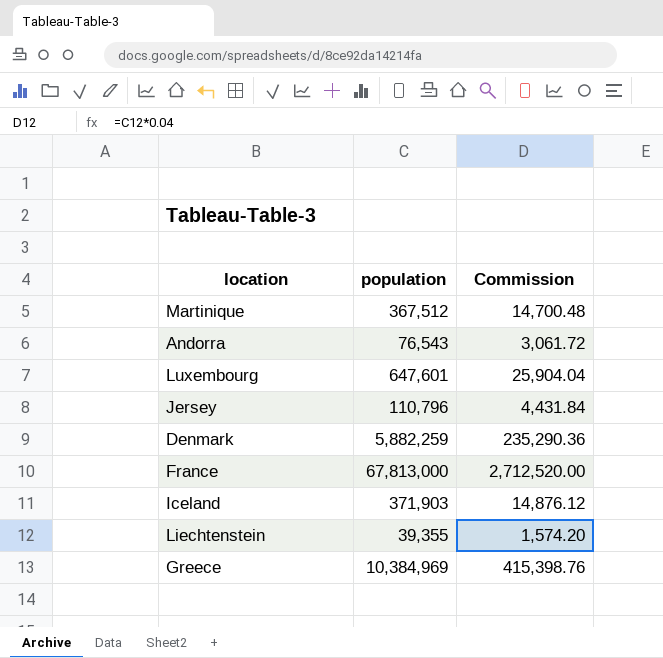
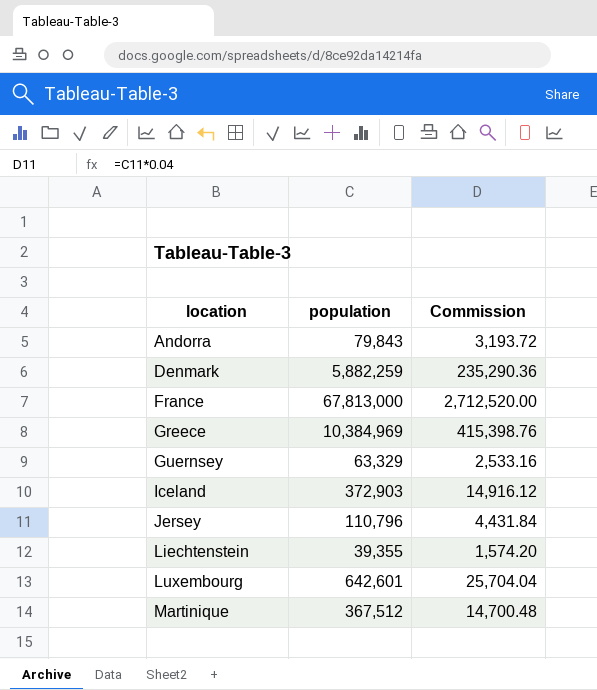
row order: none -> location ascending
Andorra | population: 76,543 -> 79,843
Andorra | Commission: 3,061.72 -> 3,193.72
row Guernsey: none -> 63,329 | 2,533.16
Iceland | population: 371,903 -> 372,903
Iceland | Commission: 14,876.12 -> 14,916.12
Luxembourg | population: 647,601 -> 642,601
Luxembourg | Commission: 25,904.04 -> 25,704.04

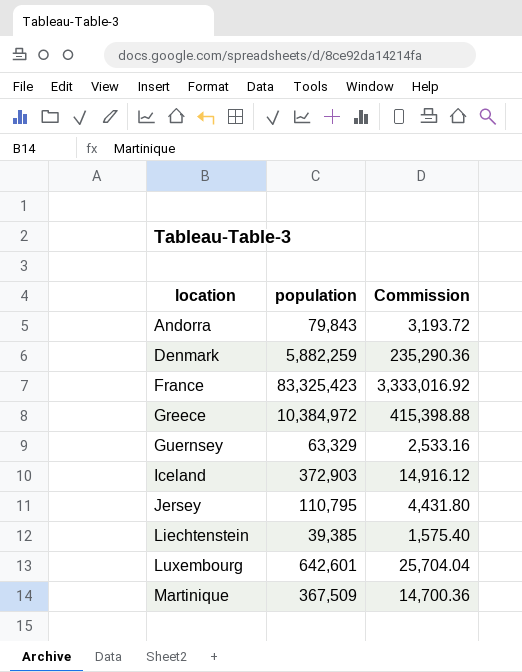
France | population: 67,813,000 -> 83,325,423
France | Commission: 2,712,520.00 -> 3,333,016.92
Greece | population: 10,384,969 -> 10,384,972
Greece | Commission: 415,398.76 -> 415,398.88
Jersey | population: 110,796 -> 110,795
Jersey | Commission: 4,431.84 -> 4,431.80
Liechtenstein | population: 39,355 -> 39,385
Liechtenstein | Commission: 1,574.20 -> 1,575.40
Martinique | population: 367,512 -> 367,509
Martinique | Commission: 14,700.48 -> 14,700.36

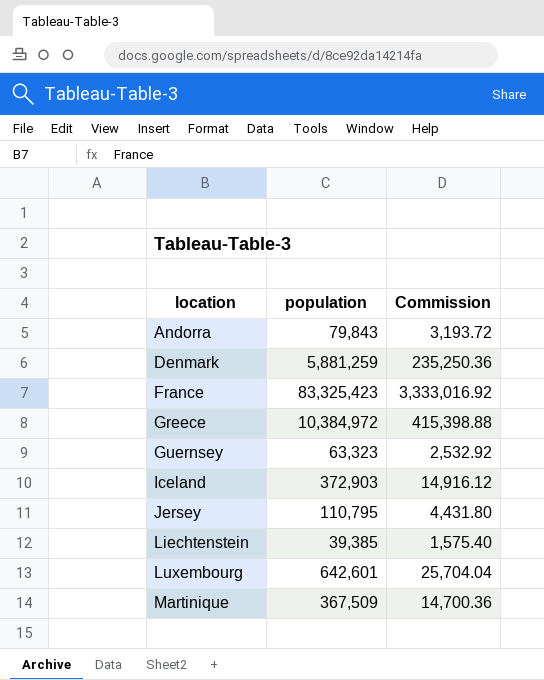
Denmark | population: 5,882,259 -> 5,881,259
Denmark | Commission: 235,290.36 -> 235,250.36
Guernsey | population: 63,329 -> 63,323
Guernsey | Commission: 2,533.16 -> 2,532.92

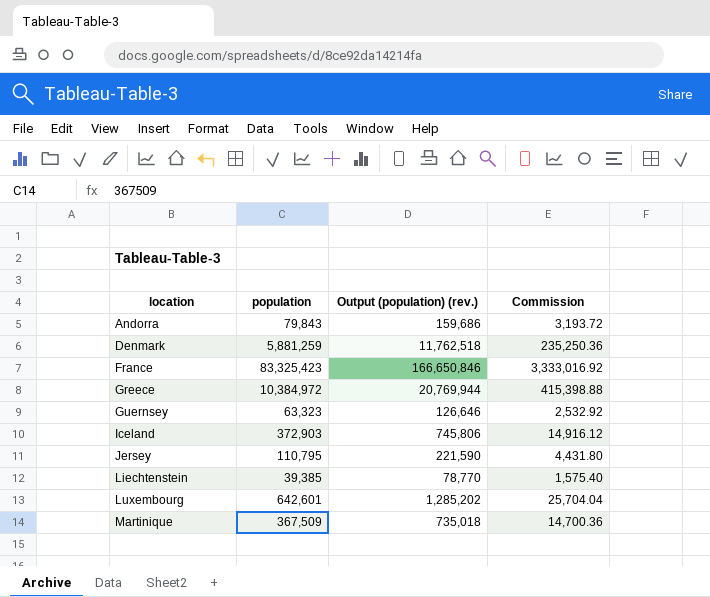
column Output (population) (rev.) | formula: none -> [population] * 2

